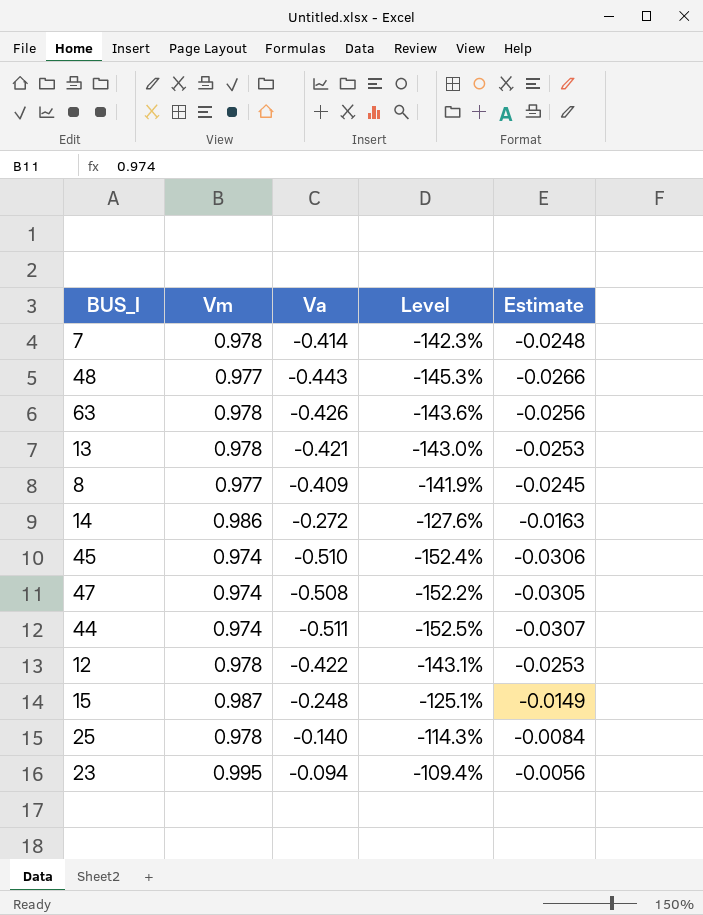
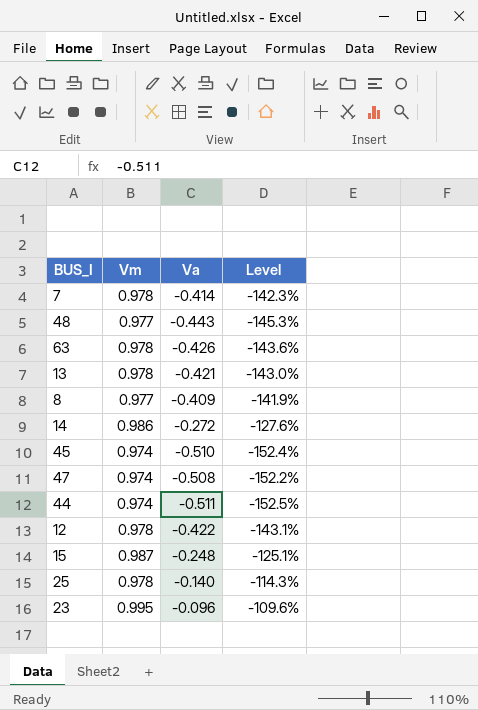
column Estimate | formula: [Va] * 0.06 -> none
23 | Va: -0.094 -> -0.096
23 | Level: -109.4% -> -109.6%

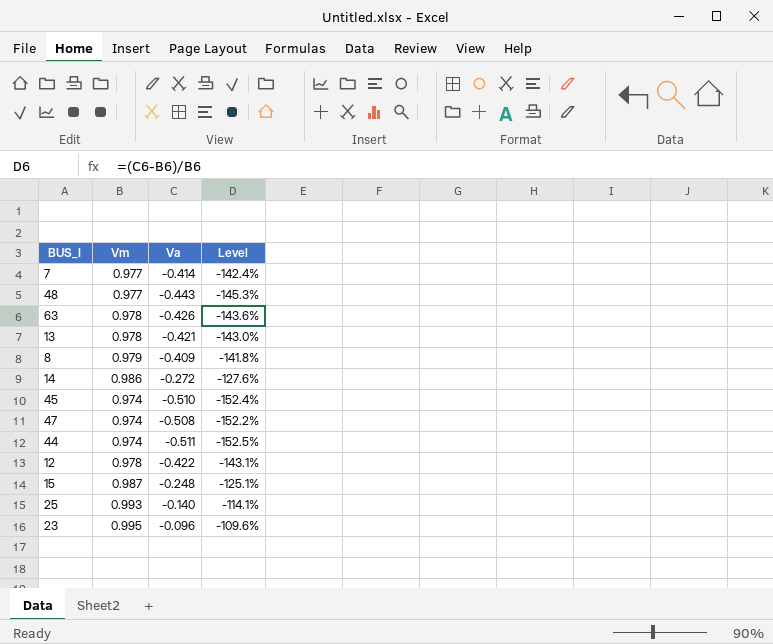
7 | Vm: 0.978 -> 0.977
7 | Level: -142.3% -> -142.4%
8 | Vm: 0.977 -> 0.979
8 | Level: -141.9% -> -141.8%
25 | Vm: 0.978 -> 0.993
25 | Level: -114.3% -> -114.1%

